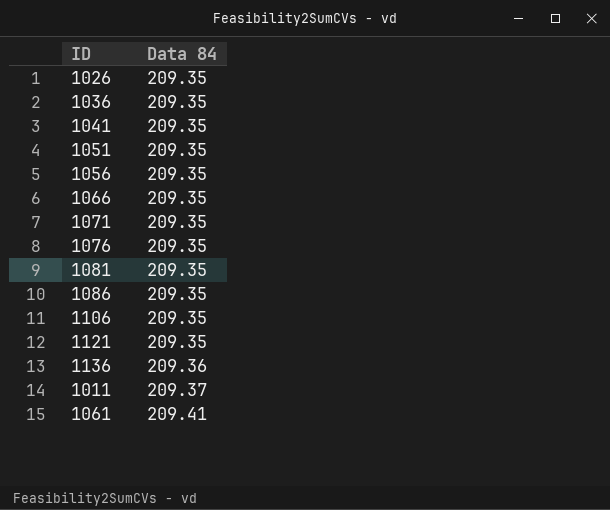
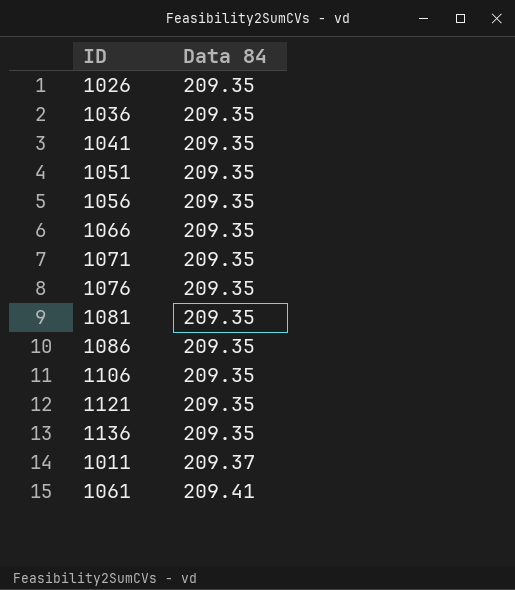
1136 | Data 84: 209.36 -> 209.35

